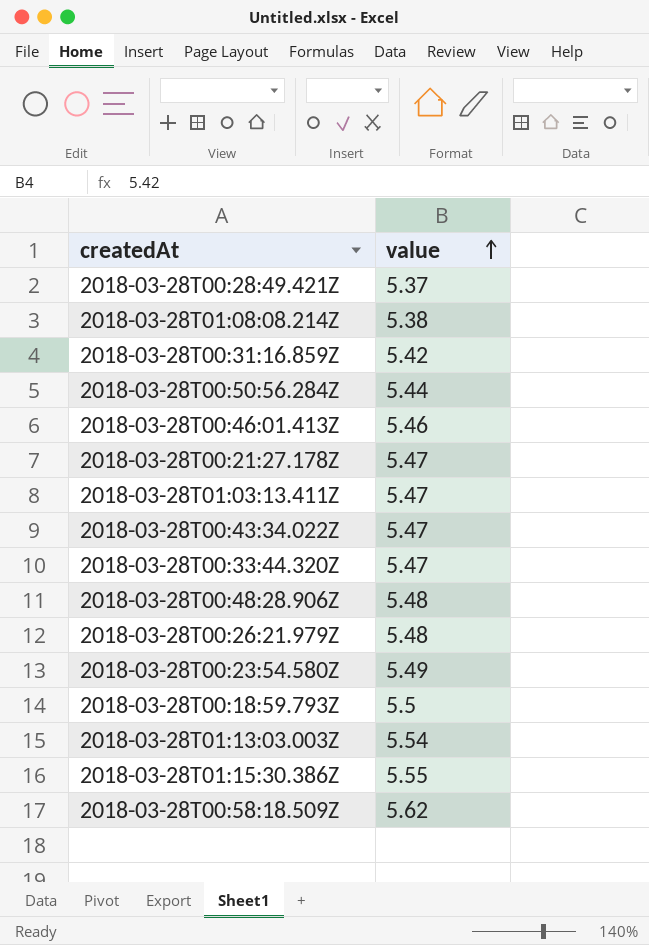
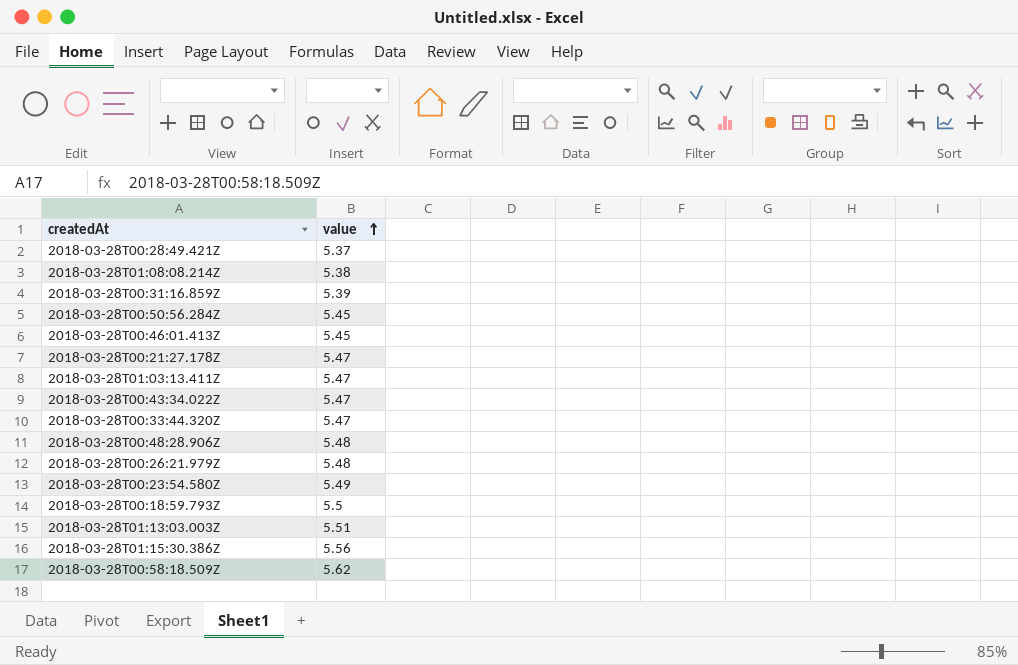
2018-03-28T00:31:16.859Z | value: 5.42 -> 5.39
2018-03-28T00:50:56.284Z | value: 5.44 -> 5.45
2018-03-28T00:46:01.413Z | value: 5.46 -> 5.45
2018-03-28T01:13:03.003Z | value: 5.54 -> 5.51
2018-03-28T01:15:30.386Z | value: 5.55 -> 5.56

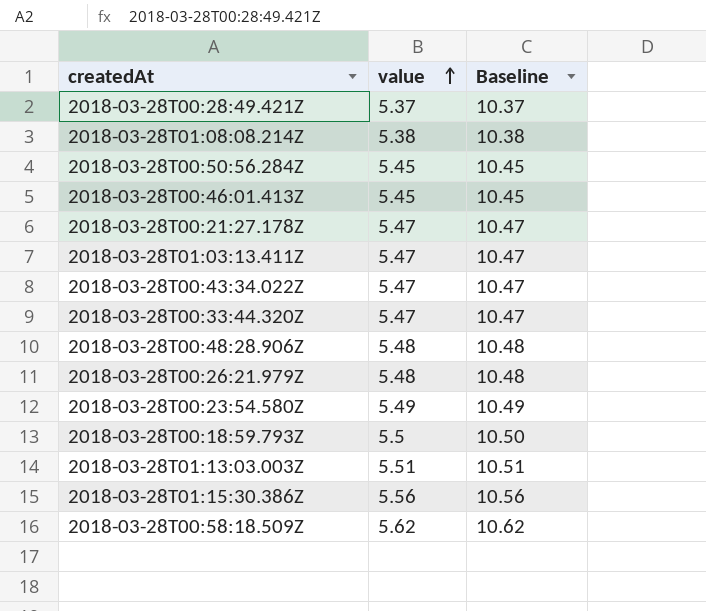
column Baseline | formula: none -> [value] + 5
row 2018-03-28T00:31:16.859Z: 5.39 -> none

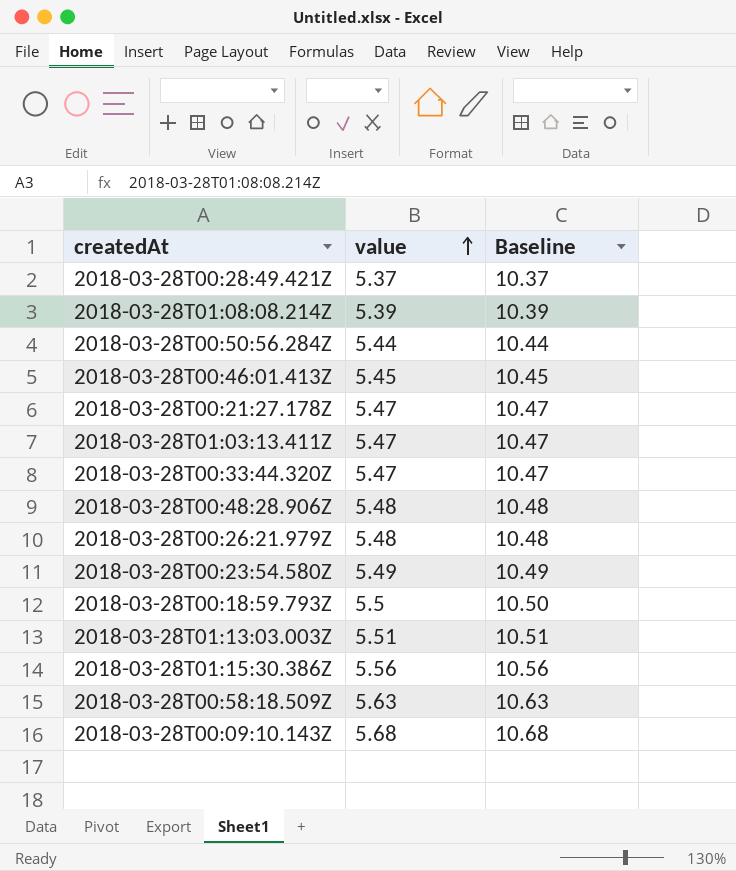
row 2018-03-28T00:43:34.022Z: 5.47 | 10.47 -> none
2018-03-28T01:08:08.214Z | value: 5.38 -> 5.39
2018-03-28T01:08:08.214Z | Baseline: 10.38 -> 10.39
2018-03-28T00:50:56.284Z | value: 5.45 -> 5.44
2018-03-28T00:50:56.284Z | Baseline: 10.45 -> 10.44
2018-03-28T00:58:18.509Z | value: 5.62 -> 5.63
2018-03-28T00:58:18.509Z | Baseline: 10.62 -> 10.63
row 2018-03-28T00:09:10.143Z: none -> 5.68 | 10.68

